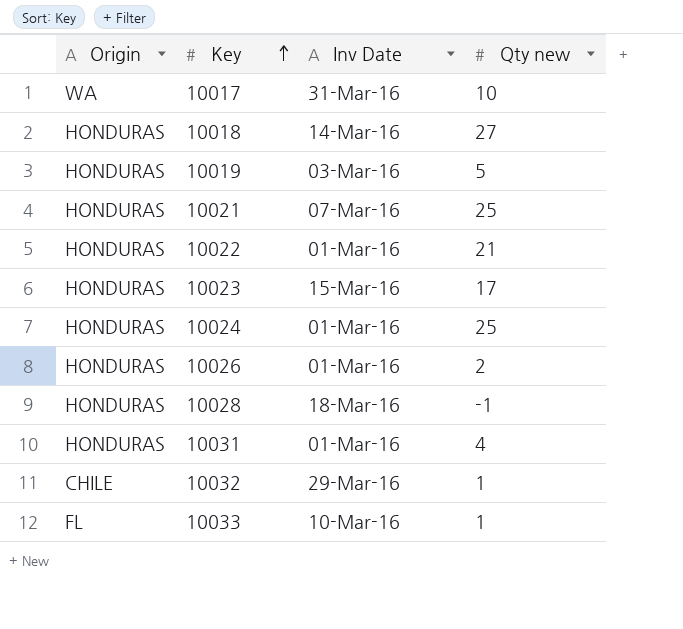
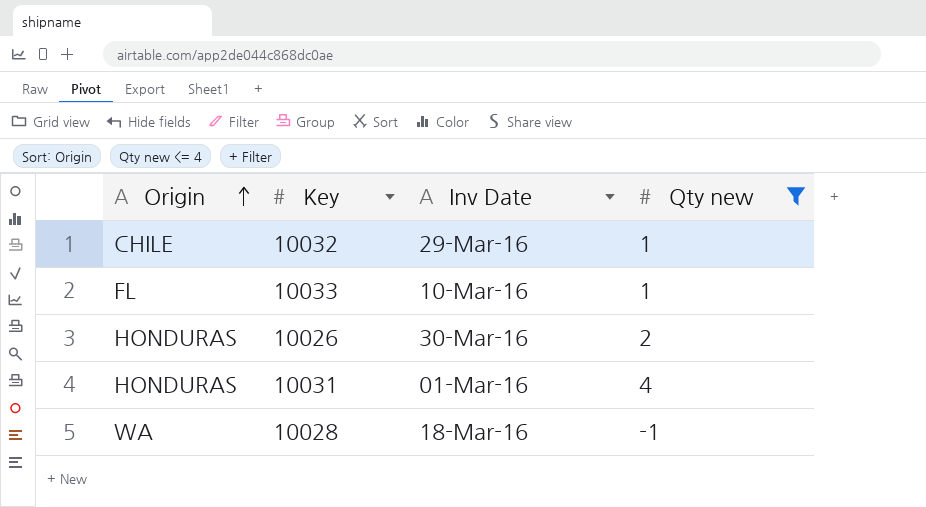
filter: none -> Qty new <= 4
row order: Key ascending -> Origin ascending
10026 | Inv Date: 01-Mar-16 -> 30-Mar-16
10028 | Origin: HONDURAS -> WA

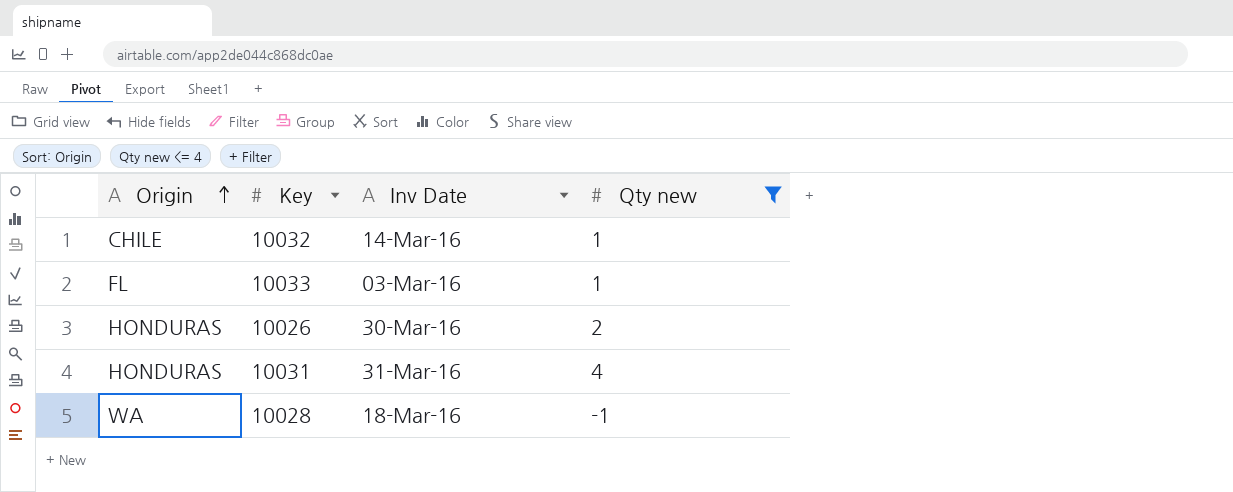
10032 | Inv Date: 29-Mar-16 -> 14-Mar-16
10033 | Inv Date: 10-Mar-16 -> 03-Mar-16
10031 | Inv Date: 01-Mar-16 -> 31-Mar-16

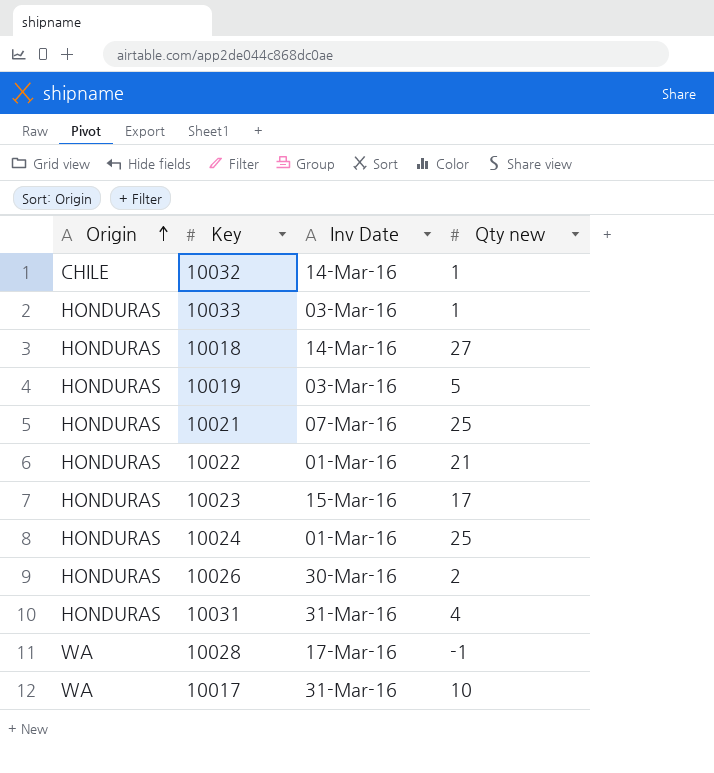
filter: Qty new <= 4 -> none
10033 | Origin: FL -> HONDURAS
10028 | Inv Date: 18-Mar-16 -> 17-Mar-16

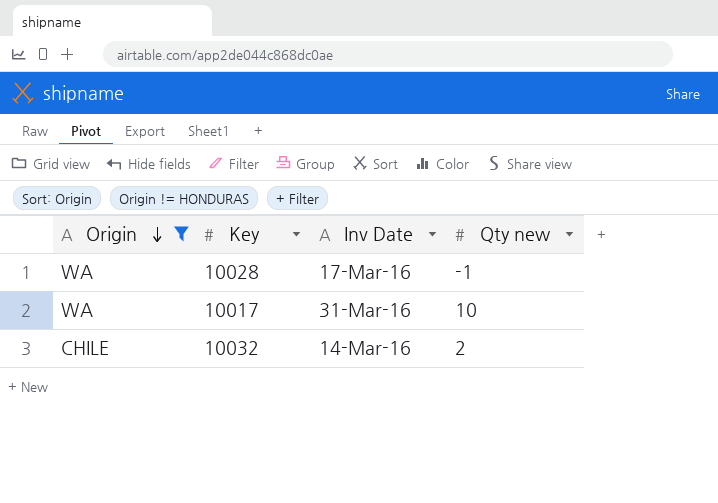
filter: none -> Origin != HONDURAS
row order: Origin ascending -> Origin descending
10032 | Qty new: 1 -> 2

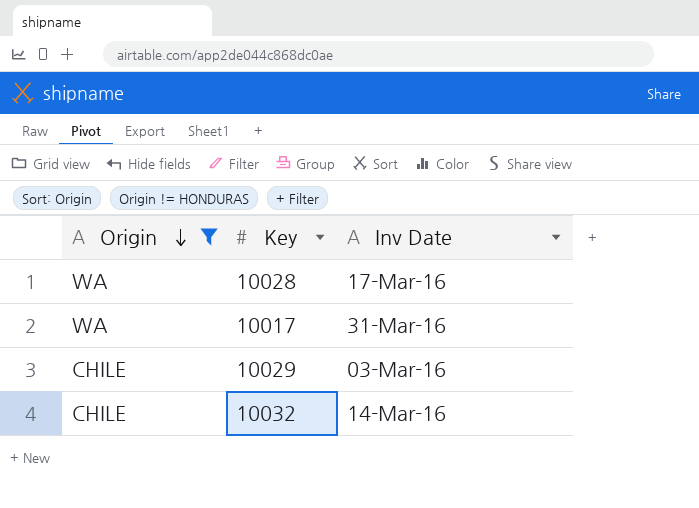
column Qty new | position: 4 -> none
row 10029: none -> CHILE | 03-Mar-16

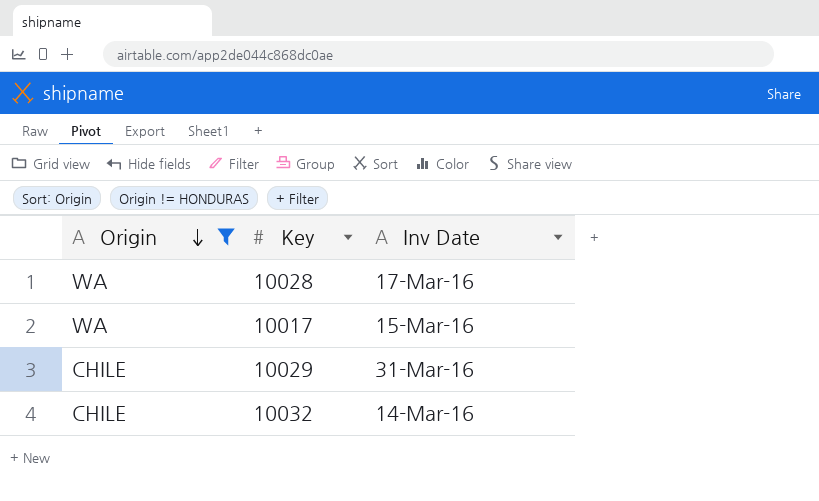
10017 | Inv Date: 31-Mar-16 -> 15-Mar-16
10029 | Inv Date: 03-Mar-16 -> 31-Mar-16

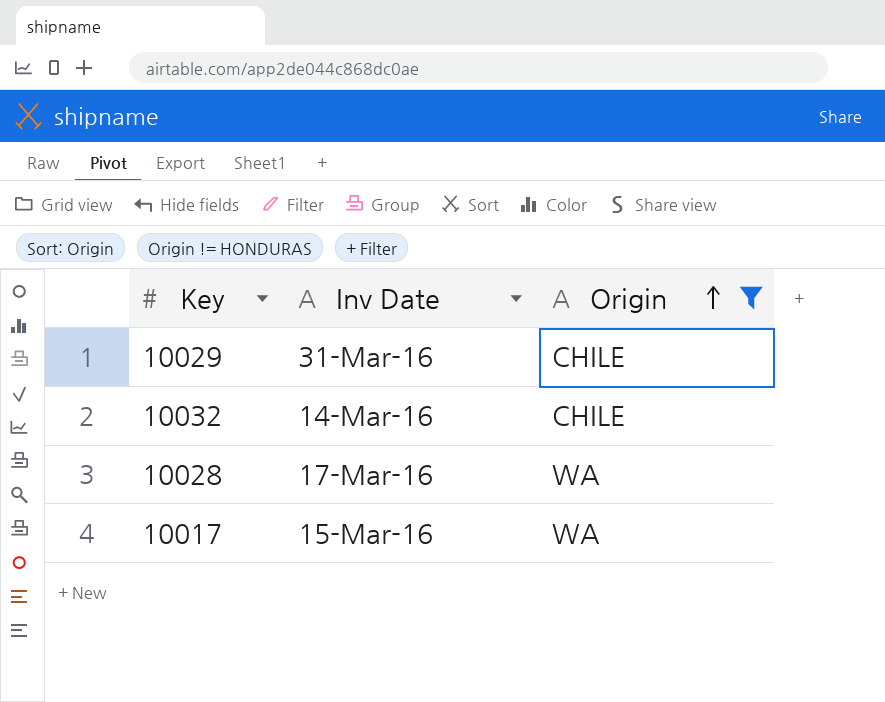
row order: Origin descending -> Origin ascending
column Origin | position: 1 -> 3

